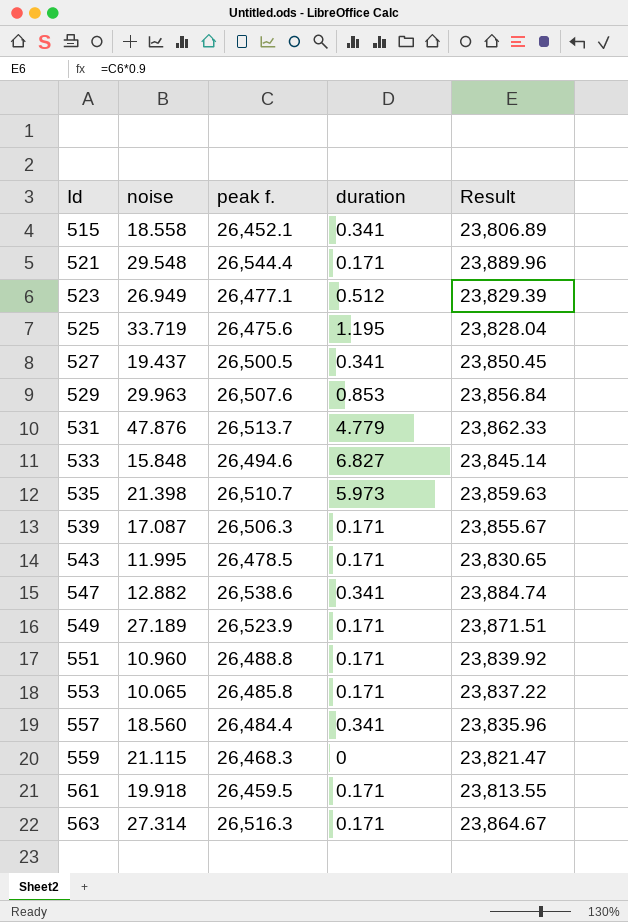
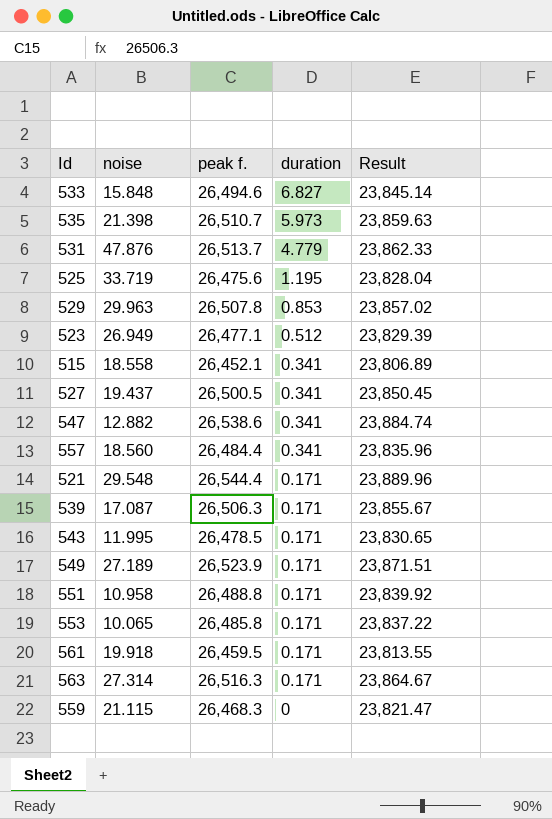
row order: Id ascending -> duration descending
529 | peak f.: 26,507.6 -> 26,507.8
529 | Result: 23,856.84 -> 23,857.02
551 | noise: 10.960 -> 10.958

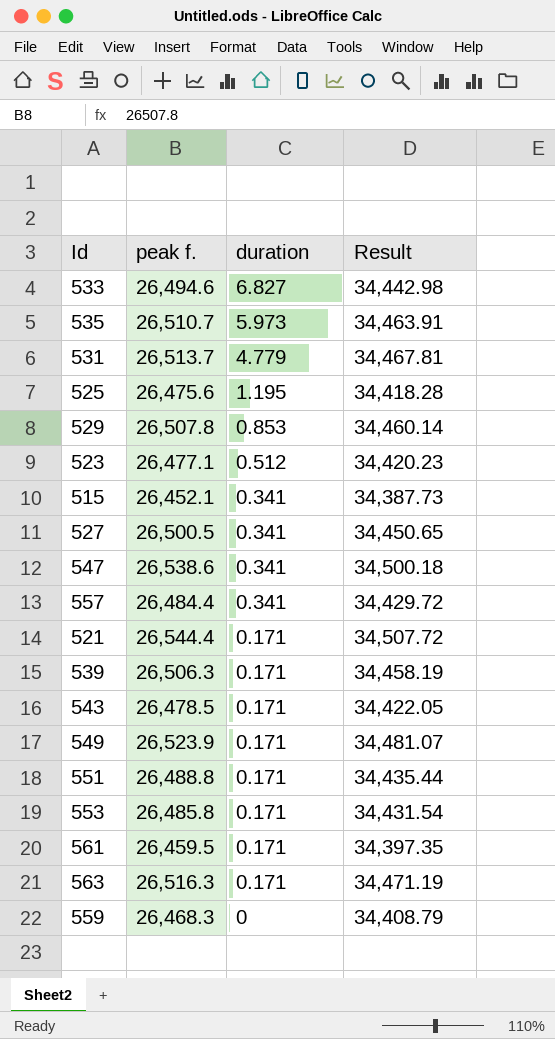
column noise | position: 2 -> none
column Result | formula: [peak f.] * 0.9 -> [peak f.] * 1.3

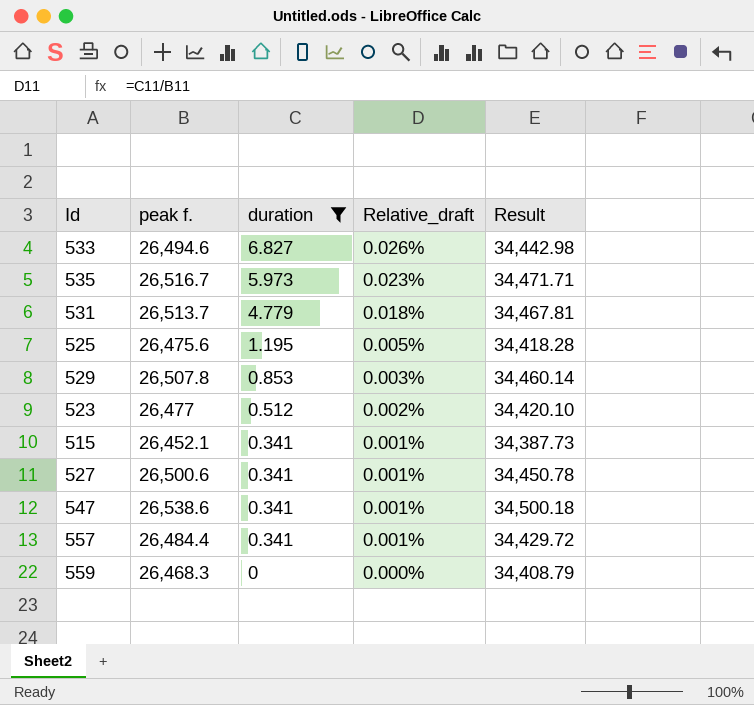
filter: none -> duration != 0.171
column Relative_draft | formula: none -> [duration] / [peak f.]
535 | peak f.: 26,510.7 -> 26,516.7
535 | Result: 34,463.91 -> 34,471.71
523 | peak f.: 26,477.1 -> 26,477
523 | Result: 34,420.23 -> 34,420.10
527 | peak f.: 26,500.5 -> 26,500.6
527 | Result: 34,450.65 -> 34,450.78

